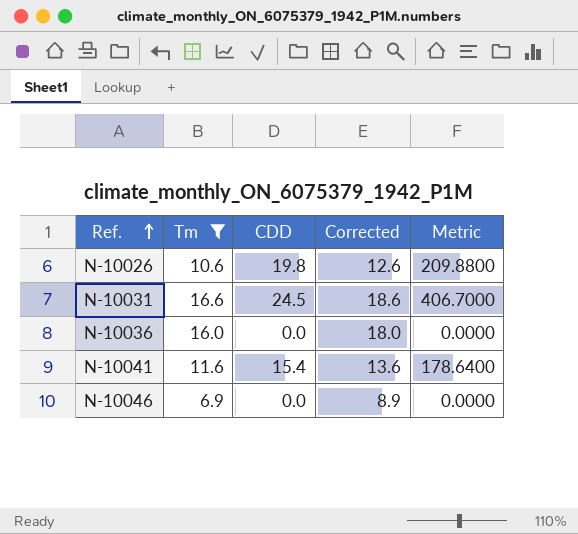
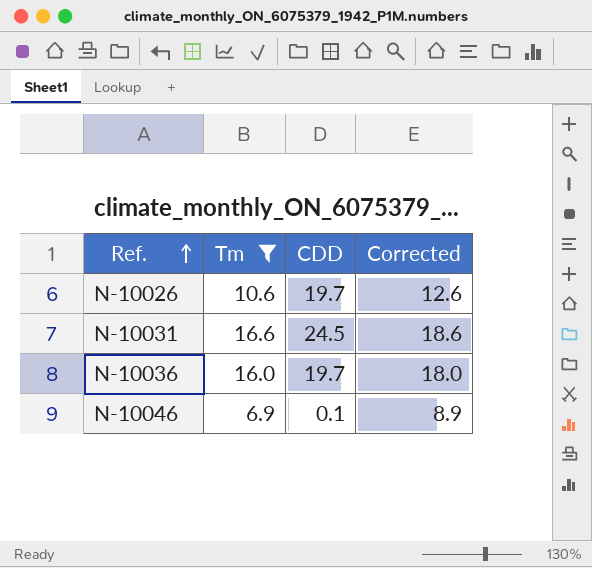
column Metric | formula: [Tm] * [CDD] -> none
row N-10041: 11.6 | 15.4 | 13.6 | 178.6400 -> none
N-10026 | CDD: 19.8 -> 19.7
N-10036 | CDD: 0.0 -> 19.7
N-10046 | CDD: 0.0 -> 0.1

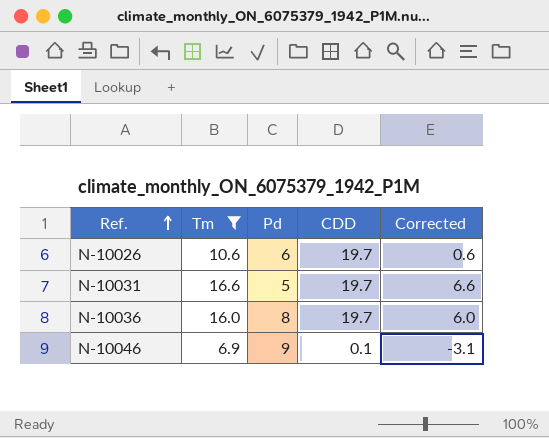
column Pd | position: none -> 3
column Corrected | formula: [Tm] + 2 -> [Tm] - 10
N-10031 | CDD: 24.5 -> 19.7

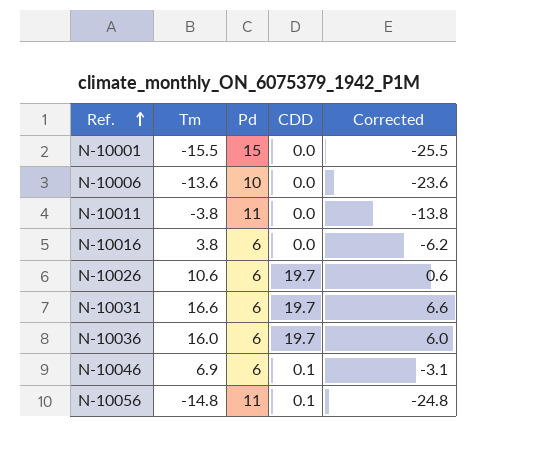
filter: Tm >= 6.9 -> none
N-10031 | Pd: 5 -> 6
N-10036 | Pd: 8 -> 6
N-10046 | Pd: 9 -> 6

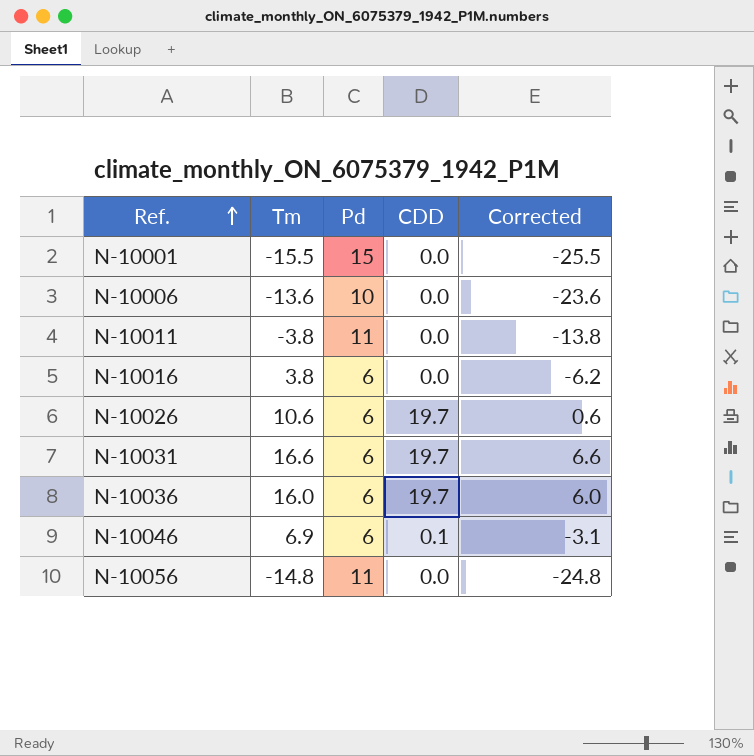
N-10056 | CDD: 0.1 -> 0.0

